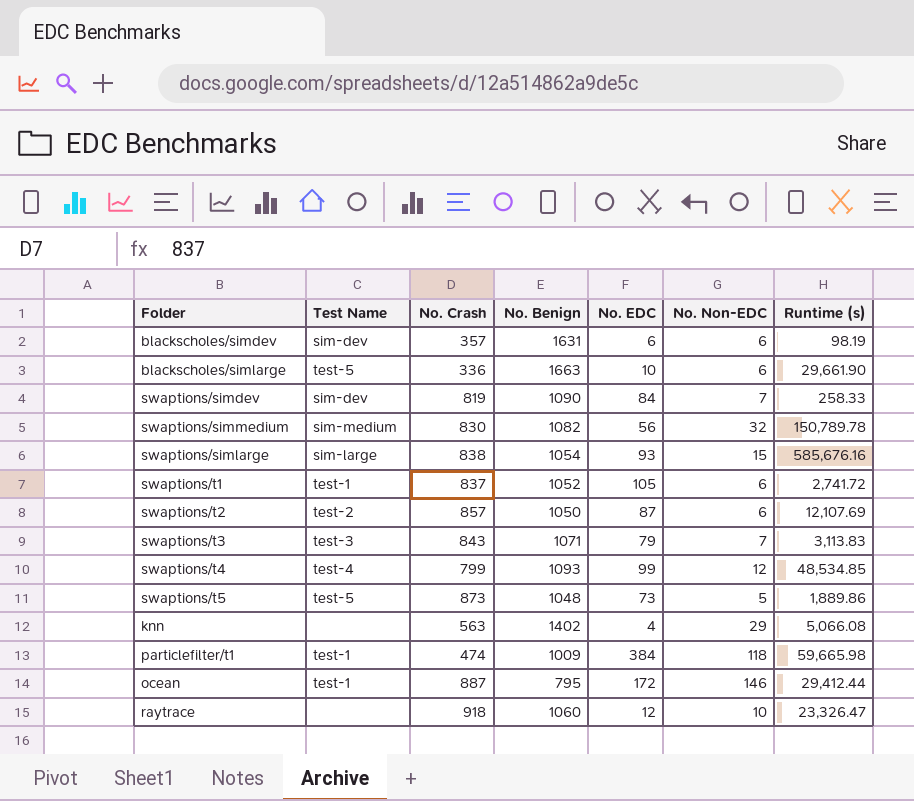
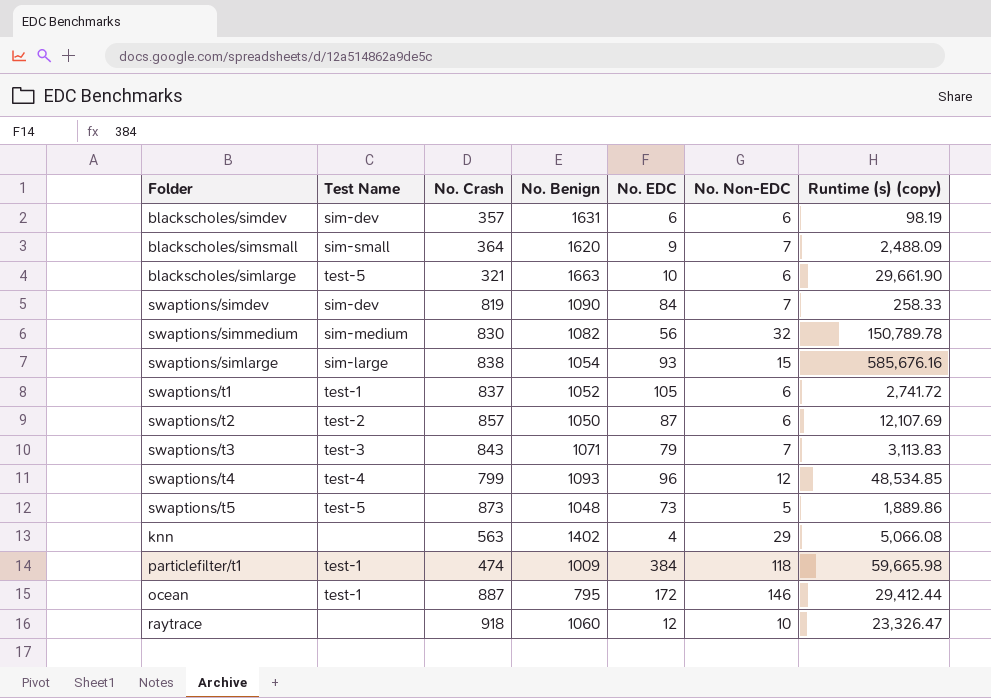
column name: Runtime (s) -> Runtime (s) (copy)
row blackscholes/simsmall: none -> sim-small | 364 | 1620 | 9 | 7 | 2,488.09
blackscholes/simlarge | No. Crash: 336 -> 321
swaptions/t4 | No. EDC: 99 -> 96

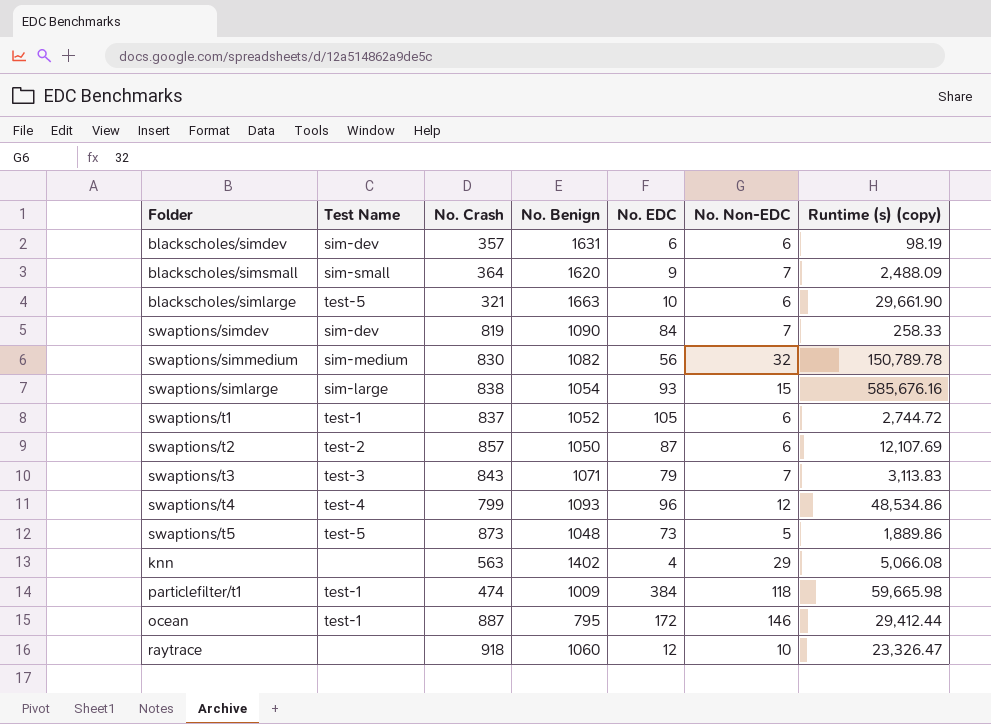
swaptions/t1 | Runtime (s) (copy): 2,741.72 -> 2,744.72
swaptions/t4 | Runtime (s) (copy): 48,534.85 -> 48,534.86

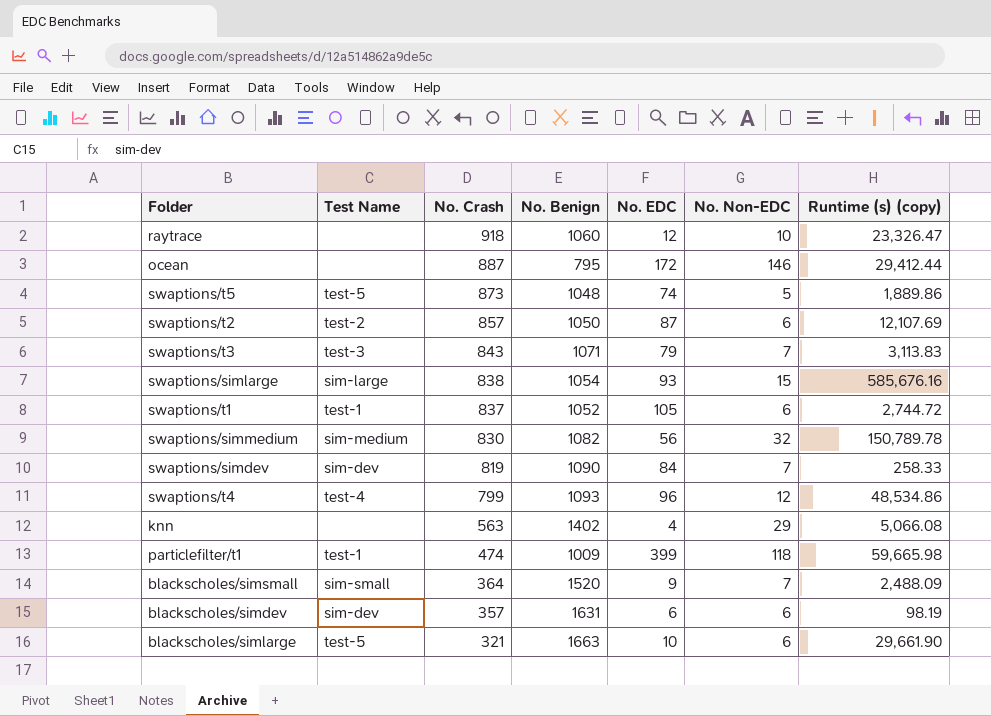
row order: none -> No. Crash descending
ocean | Test Name: test-1 -> none
swaptions/t5 | No. EDC: 73 -> 74
particlefilter/t1 | No. EDC: 384 -> 399
blackscholes/simsmall | No. Benign: 1620 -> 1520

